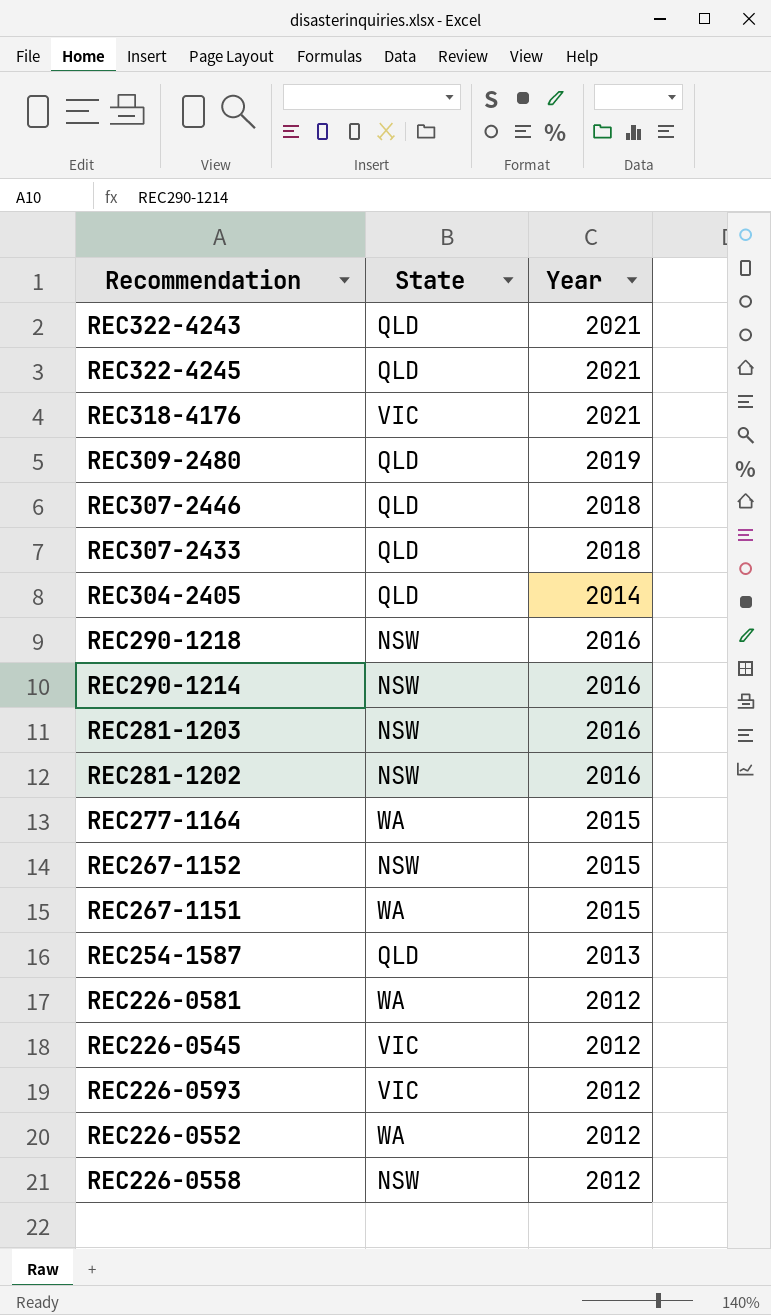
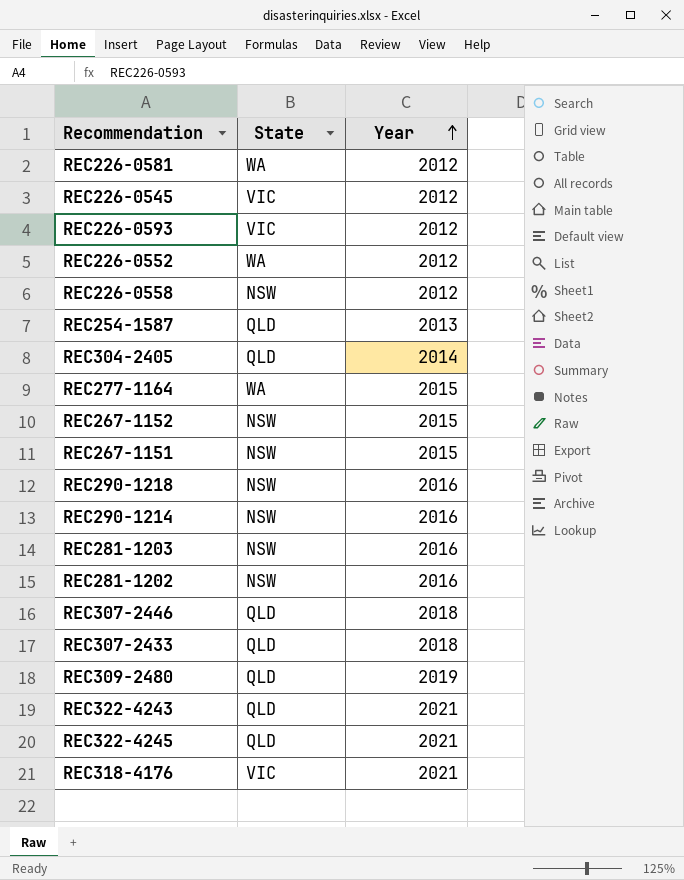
row order: none -> Year ascending
REC267-1151 | State: WA -> NSW

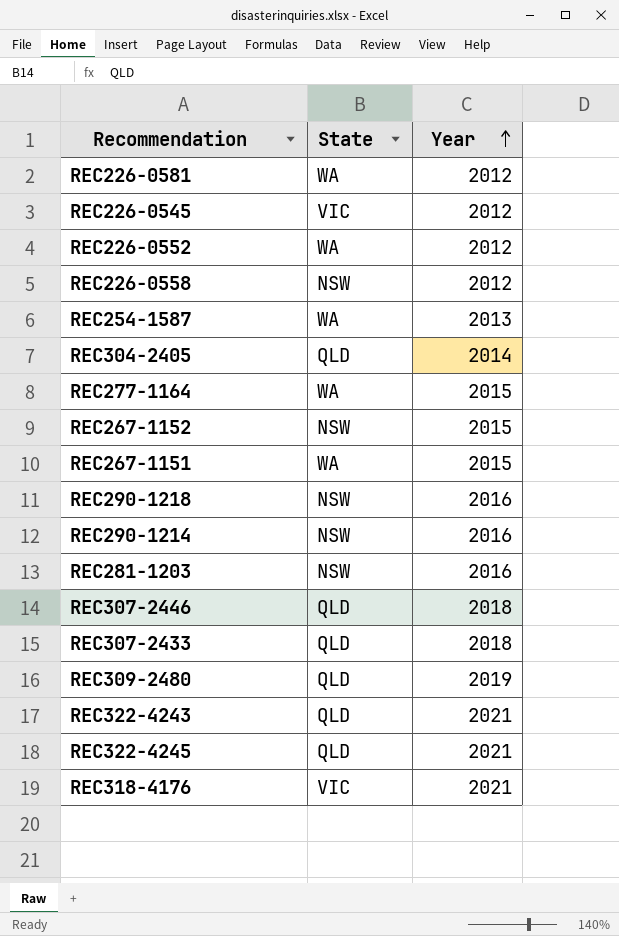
row REC226-0593: VIC | 2012 -> none
row REC281-1202: NSW | 2016 -> none
REC254-1587 | State: QLD -> WA
REC267-1151 | State: NSW -> WA

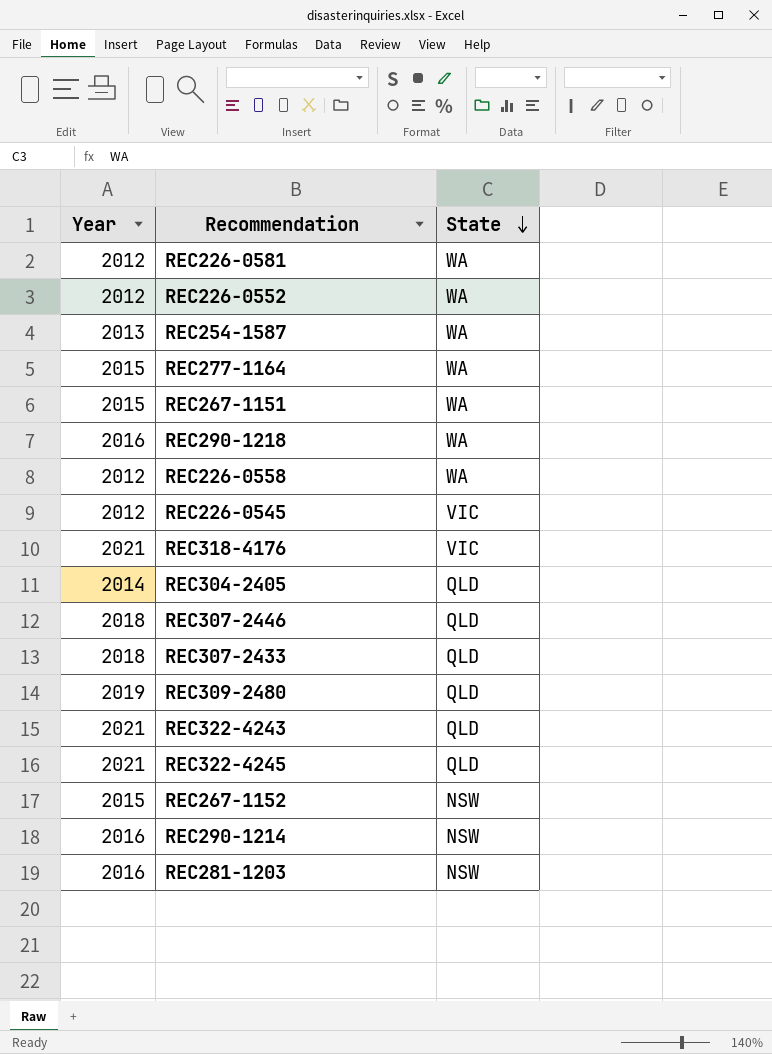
row order: Year ascending -> State descending
column Year | position: 3 -> 1
REC290-1218 | State: NSW -> WA
REC226-0558 | State: NSW -> WA

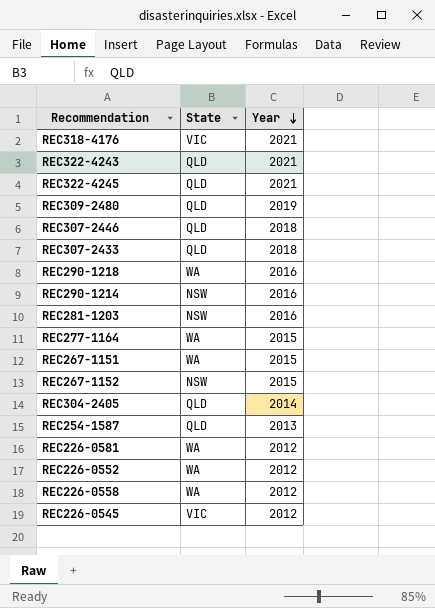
row order: State descending -> Year descending
column Year | position: 1 -> 3
REC254-1587 | State: WA -> QLD

